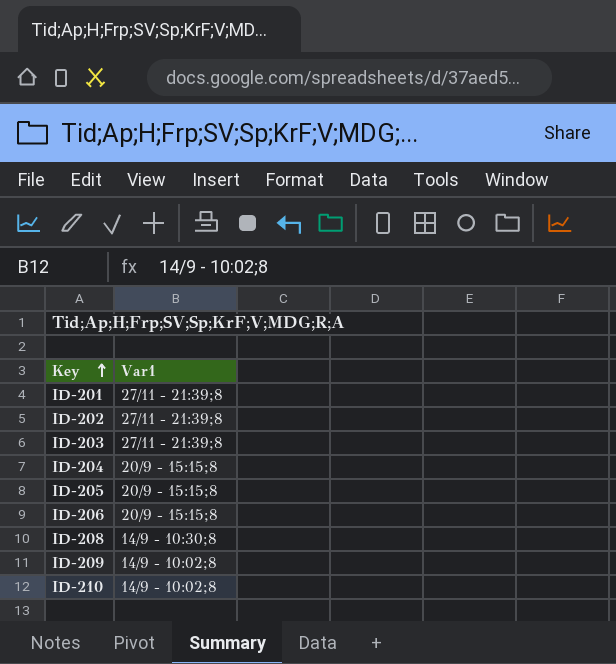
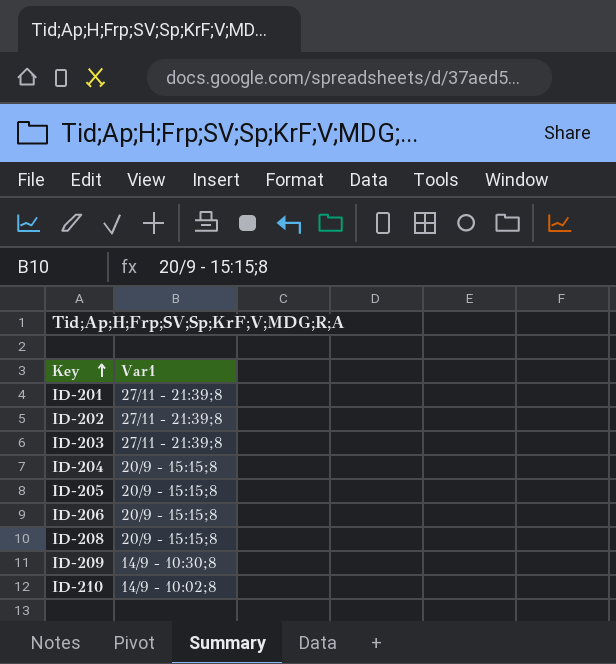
ID-208 | Var1: 14/9 - 10:30;8 -> 20/9 - 15:15;8
ID-209 | Var1: 14/9 - 10:02;8 -> 14/9 - 10:30;8

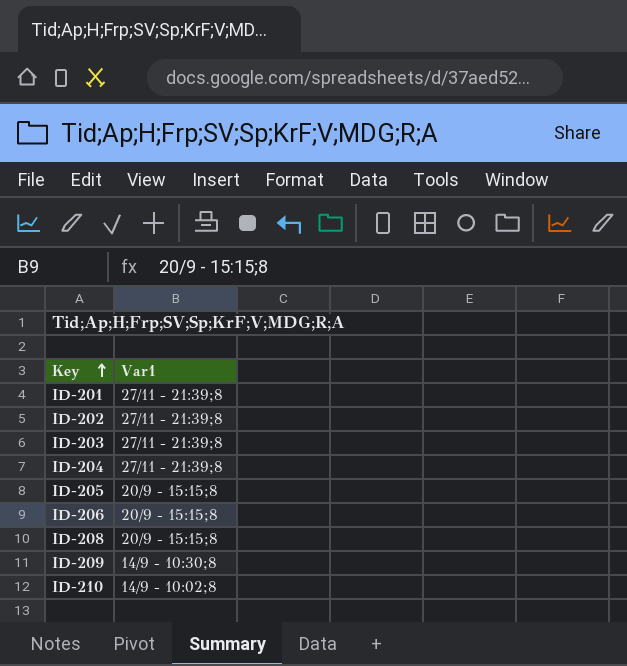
ID-204 | Var1: 20/9 - 15:15;8 -> 27/11 - 21:39;8

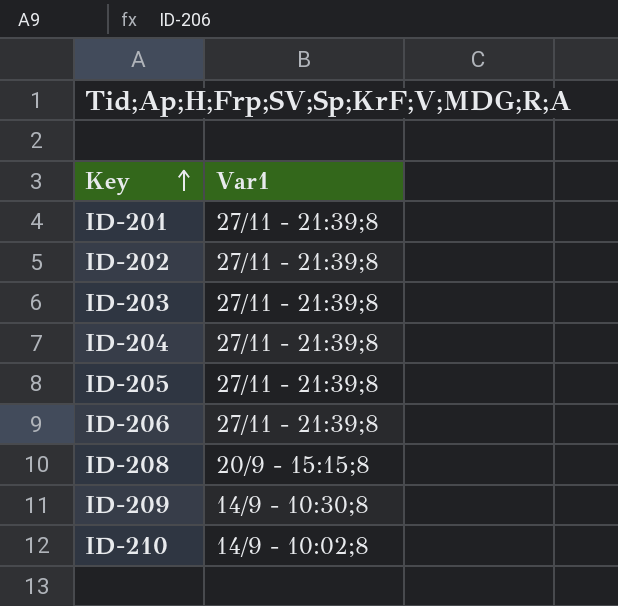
ID-205 | Var1: 20/9 - 15:15;8 -> 27/11 - 21:39;8
ID-206 | Var1: 20/9 - 15:15;8 -> 27/11 - 21:39;8

